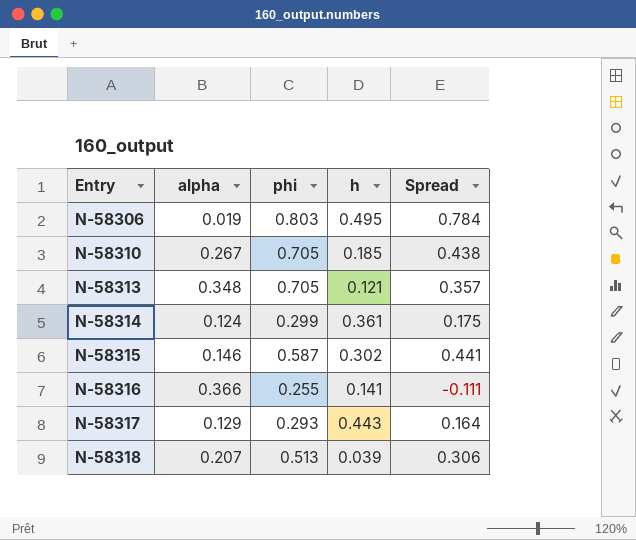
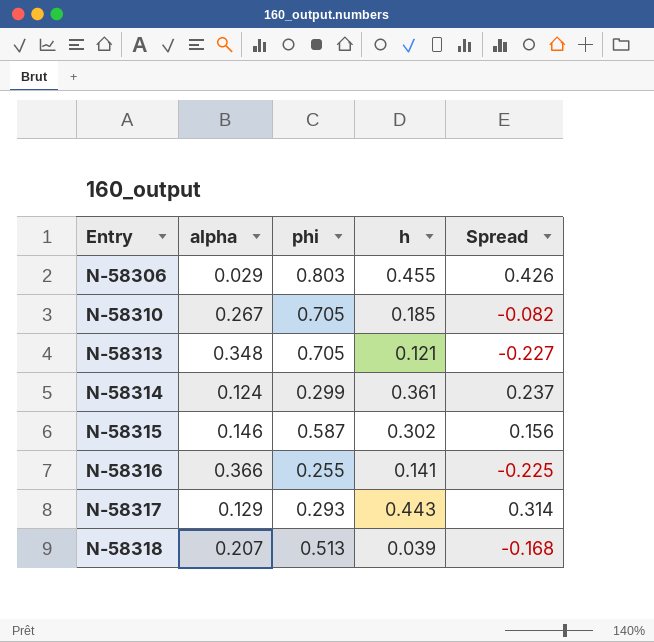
column Spread | formula: [phi] - [alpha] -> [h] - [alpha]
N-58306 | alpha: 0.019 -> 0.029
N-58306 | h: 0.495 -> 0.455

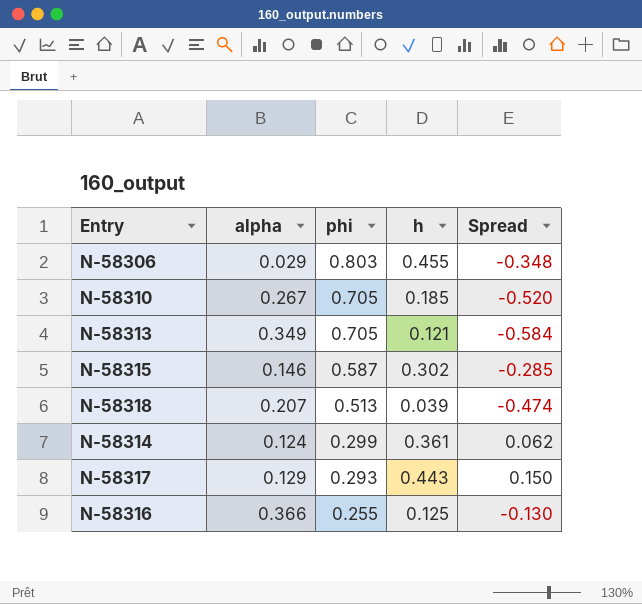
row order: Entry ascending -> phi descending
column Spread | formula: [h] - [alpha] -> [h] - [phi]
N-58313 | alpha: 0.348 -> 0.349
N-58316 | h: 0.141 -> 0.125

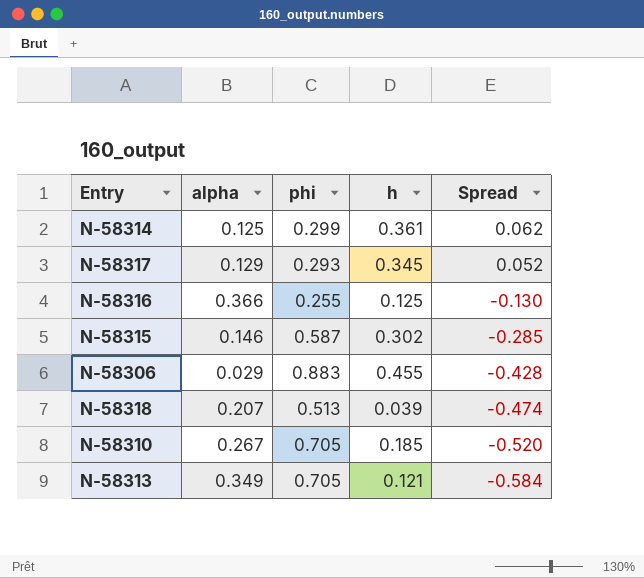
row order: phi descending -> Spread descending
N-58314 | alpha: 0.124 -> 0.125
N-58317 | h: 0.443 -> 0.345
N-58317 | Spread: 0.150 -> 0.052
N-58306 | phi: 0.803 -> 0.883
N-58306 | Spread: -0.348 -> -0.428

